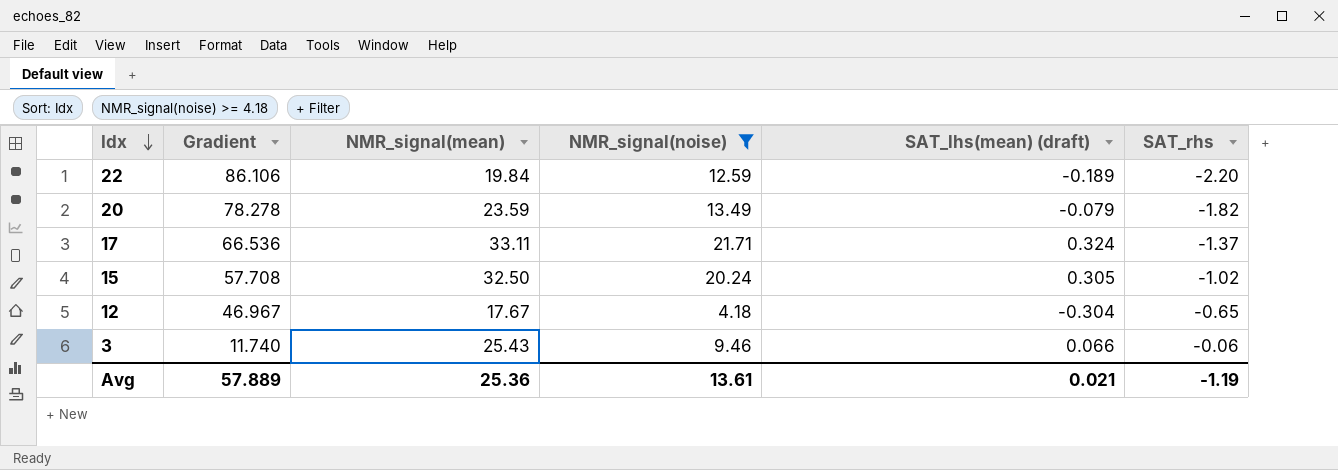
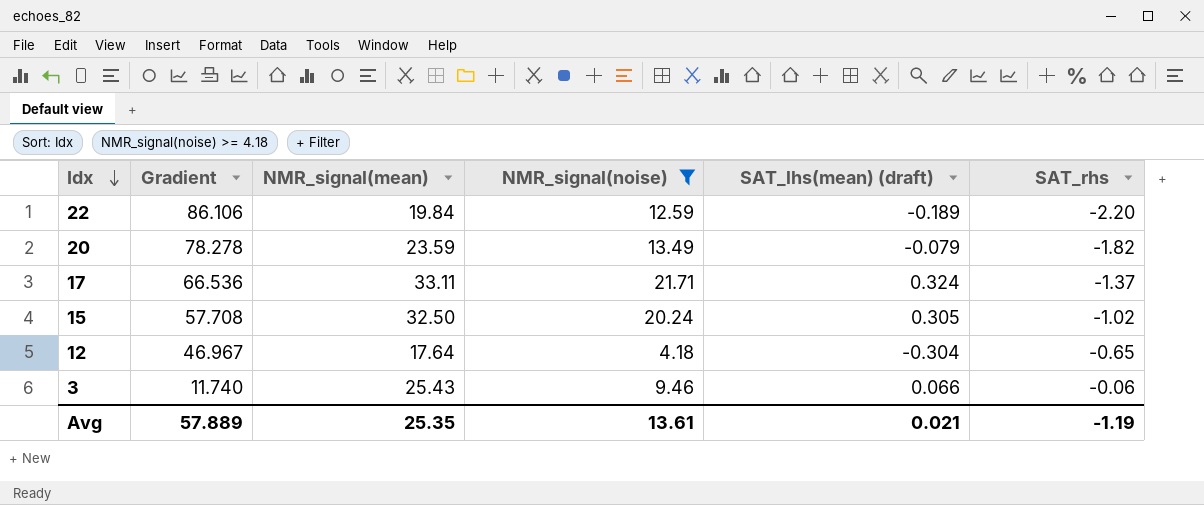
12 | NMR_signal(mean): 17.67 -> 17.64
Avg | NMR_signal(mean): 25.36 -> 25.35

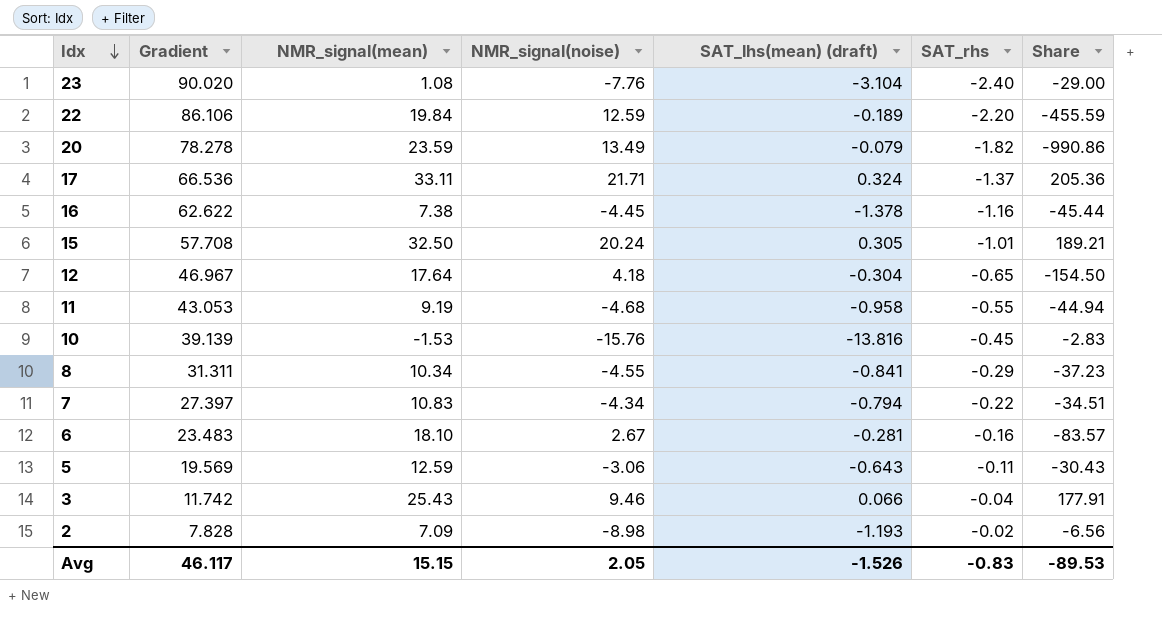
filter: NMR_signal(noise) >= 4.18 -> none
column Share | formula: none -> [Gradient] / [SAT_lhs(mean) (draft)]
15 | SAT_rhs: -1.02 -> -1.01
3 | Gradient: 11.740 -> 11.742
3 | SAT_rhs: -0.06 -> -0.04
Avg | Gradient: 57.889 -> 46.117
Avg | NMR_signal(mean): 25.35 -> 15.15
Avg | NMR_signal(noise): 13.61 -> 2.05
Avg | SAT_lhs(mean) (draft): 0.021 -> -1.526
Avg | SAT_rhs: -1.19 -> -0.83

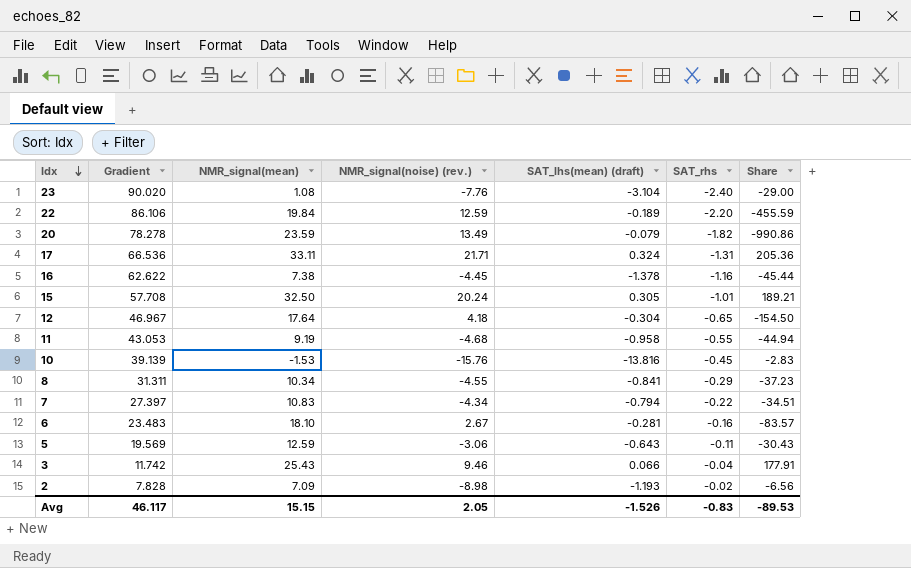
column name: NMR_signal(noise) -> NMR_signal(noise) (rev.)
17 | SAT_rhs: -1.37 -> -1.31

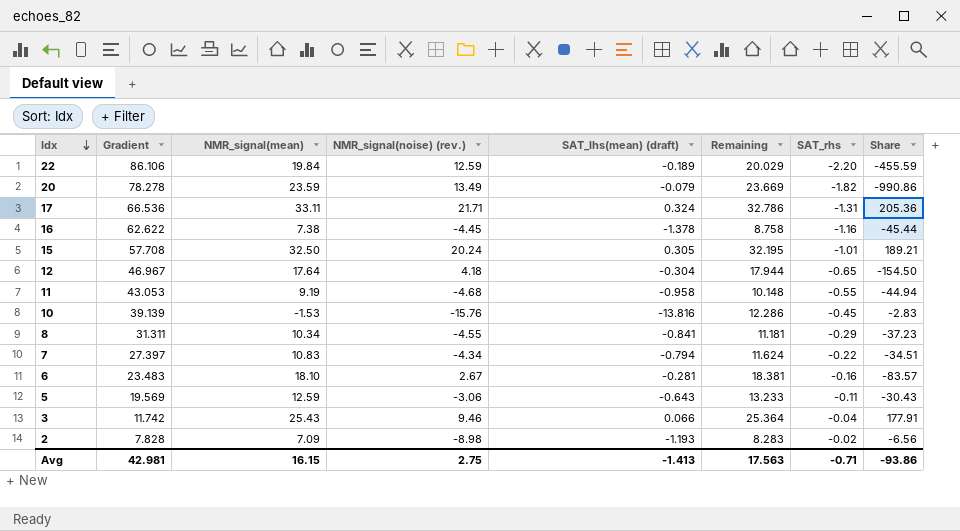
column Remaining | formula: none -> [NMR_signal(mean)] - [SAT_lhs(mean) (draft)]
row 23: 90.020 | 1.08 | -7.76 | -3.104 | -2.40 | -29.00 -> none
Avg | Gradient: 46.117 -> 42.981
Avg | NMR_signal(mean): 15.15 -> 16.15
Avg | NMR_signal(noise) (rev.): 2.05 -> 2.75
Avg | SAT_lhs(mean) (draft): -1.526 -> -1.413
Avg | SAT_rhs: -0.83 -> -0.71
Avg | Share: -89.53 -> -93.86

